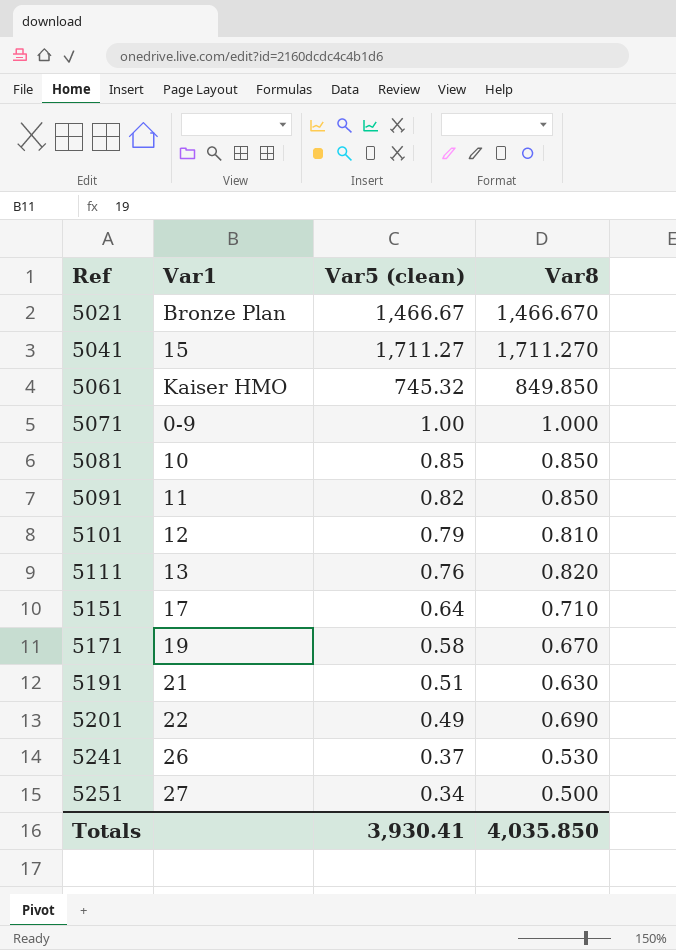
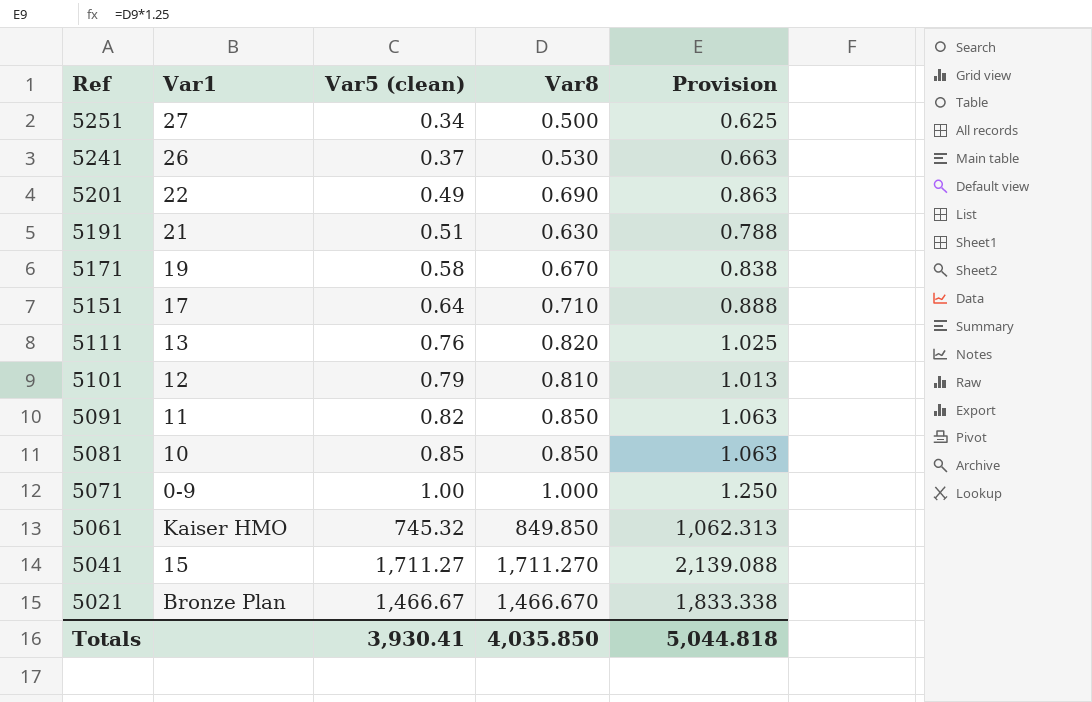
row order: Ref ascending -> Ref descending
column Provision | formula: none -> [Var8] * 1.25

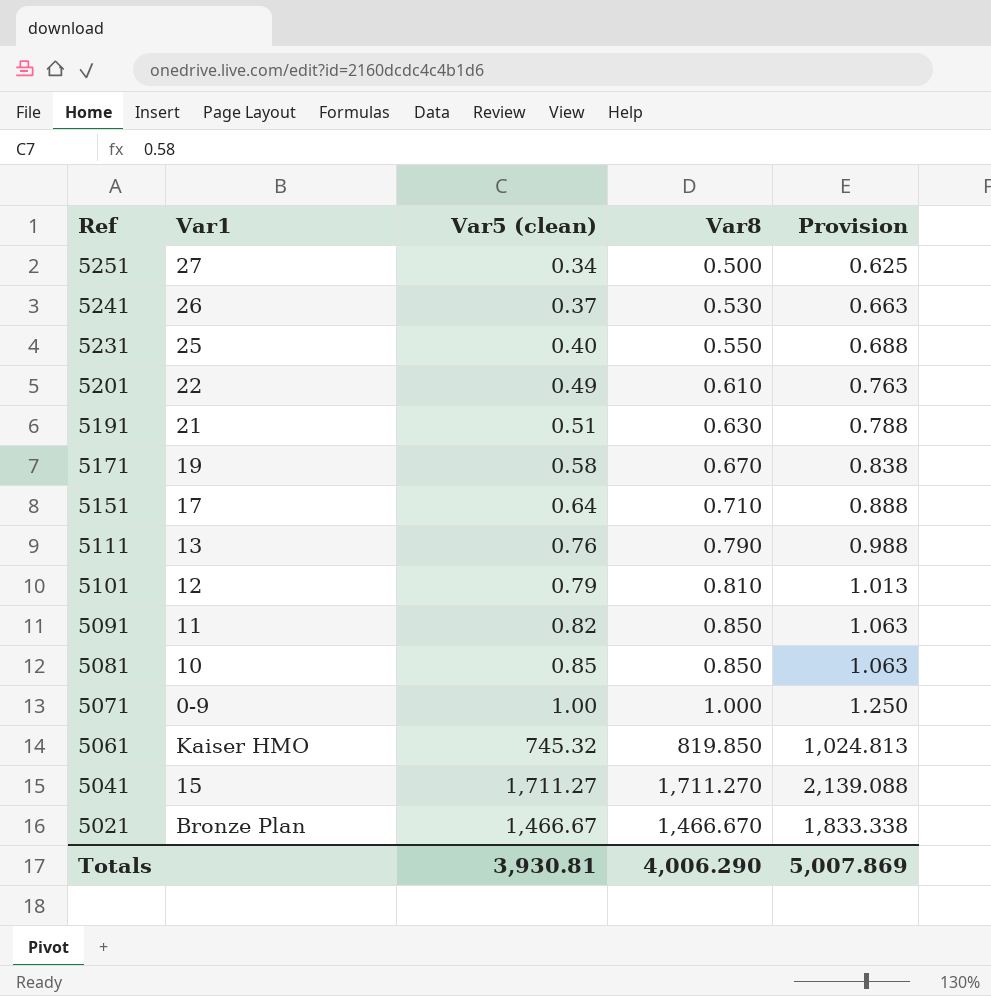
row 5231: none -> 25 | 0.40 | 0.550 | 0.688
5201 | Var8: 0.690 -> 0.610
5201 | Provision: 0.863 -> 0.763
5111 | Var8: 0.820 -> 0.790
5111 | Provision: 1.025 -> 0.988
5061 | Var8: 849.850 -> 819.850
5061 | Provision: 1,062.313 -> 1,024.813
Totals | Var5 (clean): 3,930.41 -> 3,930.81
Totals | Var8: 4,035.850 -> 4,006.290
Totals | Provision: 5,044.818 -> 5,007.869

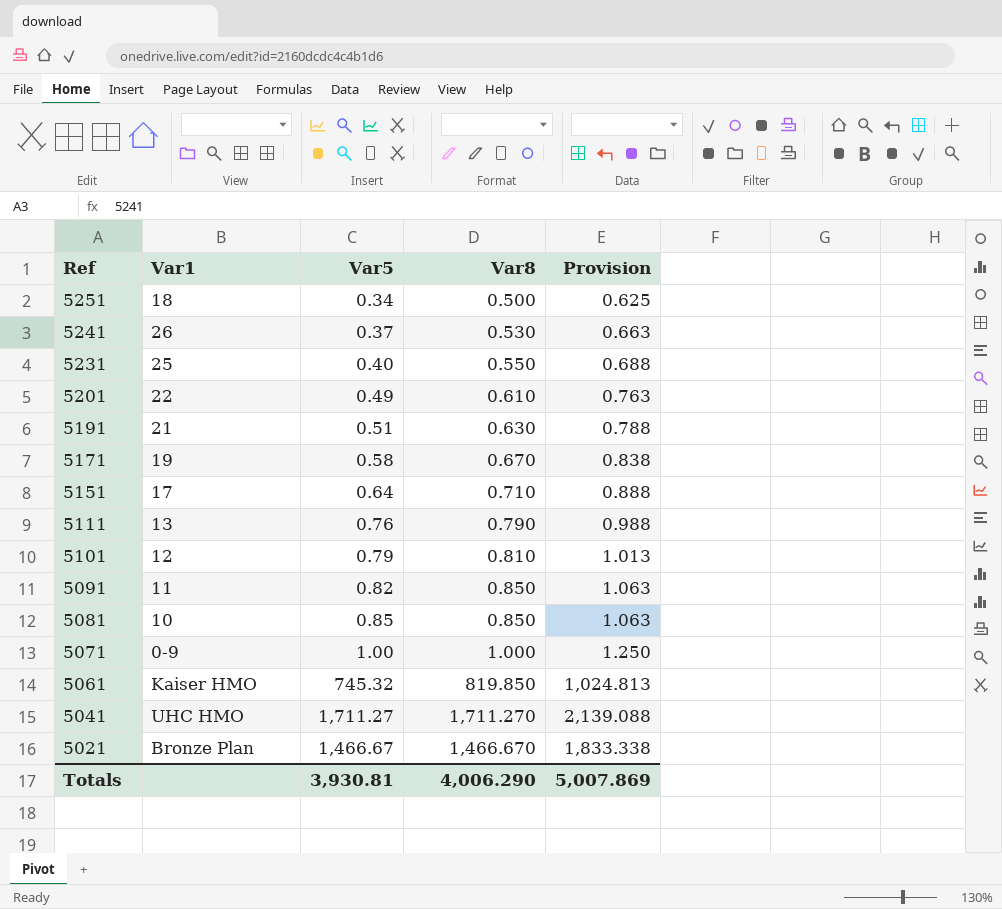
column name: Var5 (clean) -> Var5
5251 | Var1: 27 -> 18
5041 | Var1: 15 -> UHC HMO

